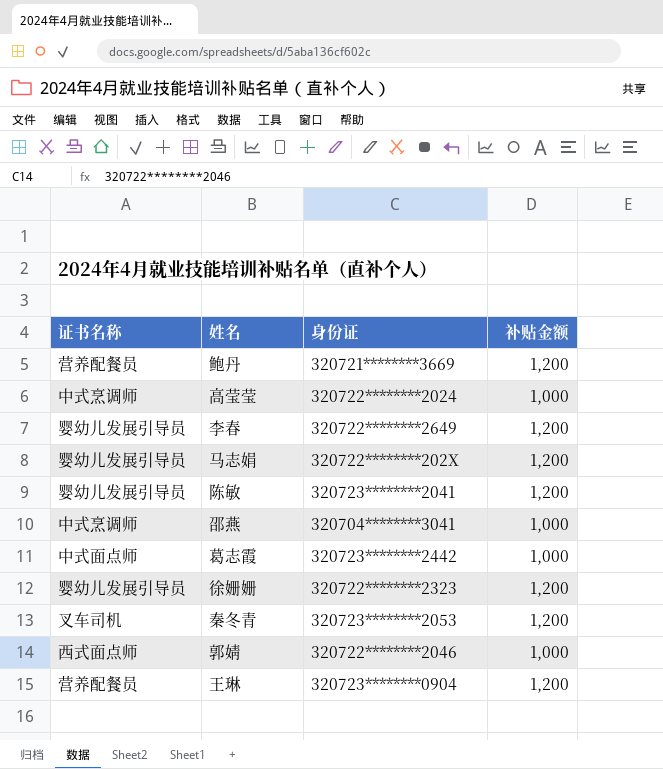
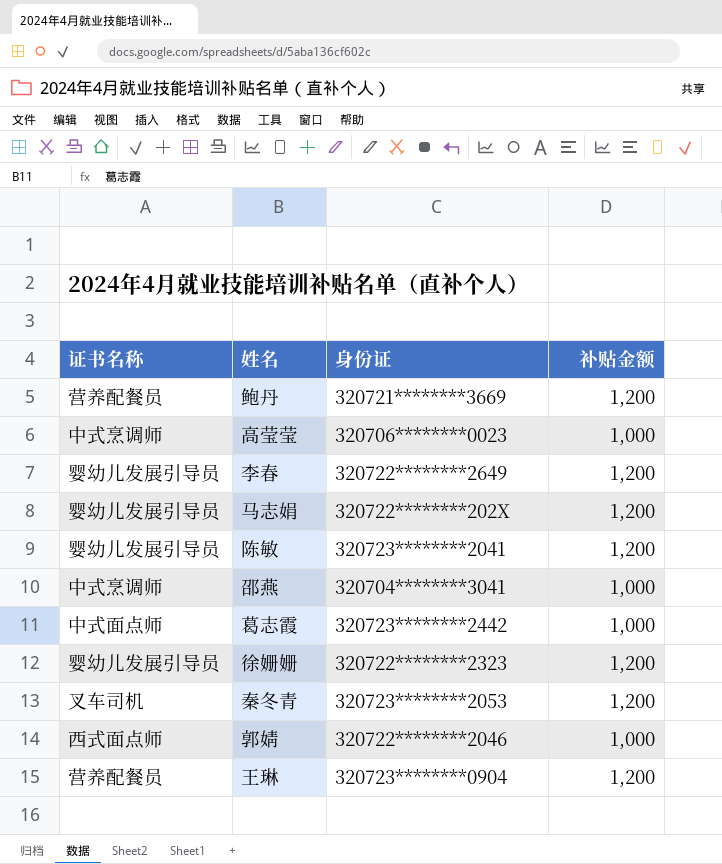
高莹莹 | 身份证: 320722********2024 -> 320706********0023

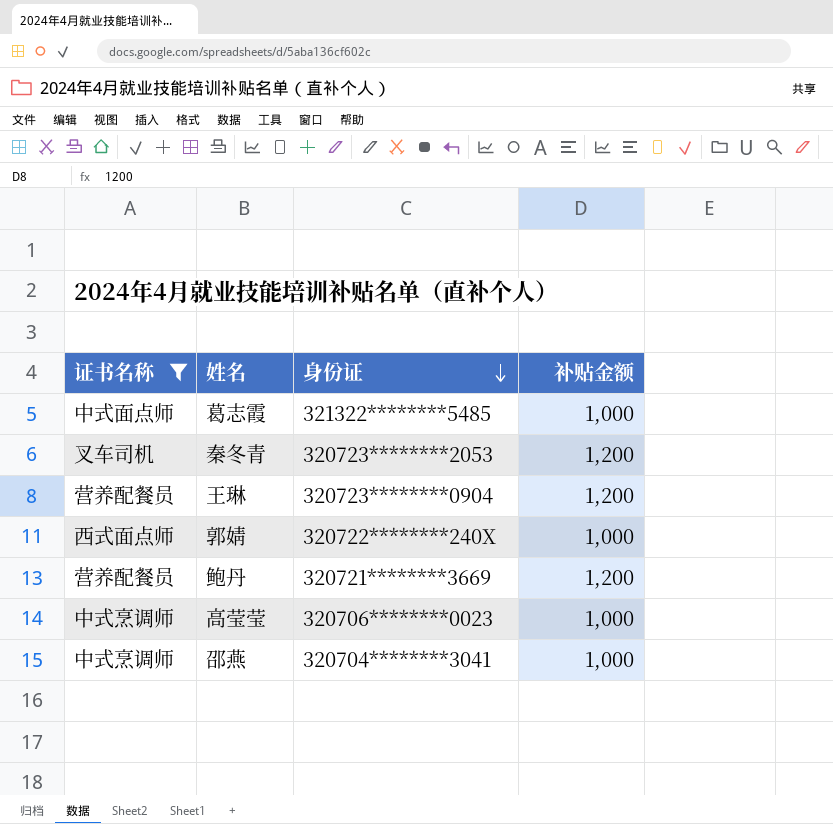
filter: none -> 证书名称 != 婴幼儿发展引导员
row order: none -> 身份证 descending
葛志霞 | 身份证: 320723********2442 -> 321322********5485
郭婧 | 身份证: 320722********2046 -> 320722********240X

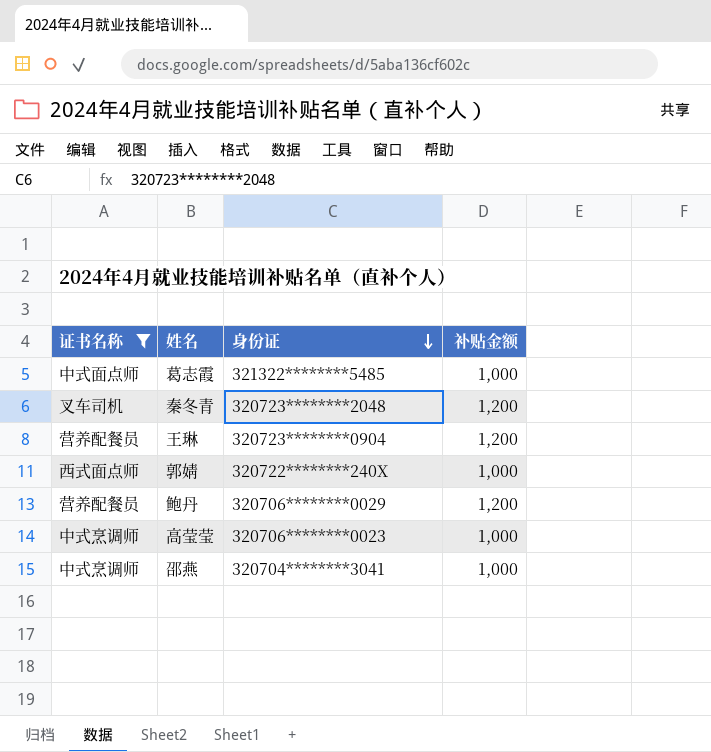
秦冬青 | 身份证: 320723********2053 -> 320723********2048
鲍丹 | 身份证: 320721********3669 -> 320706********0029

